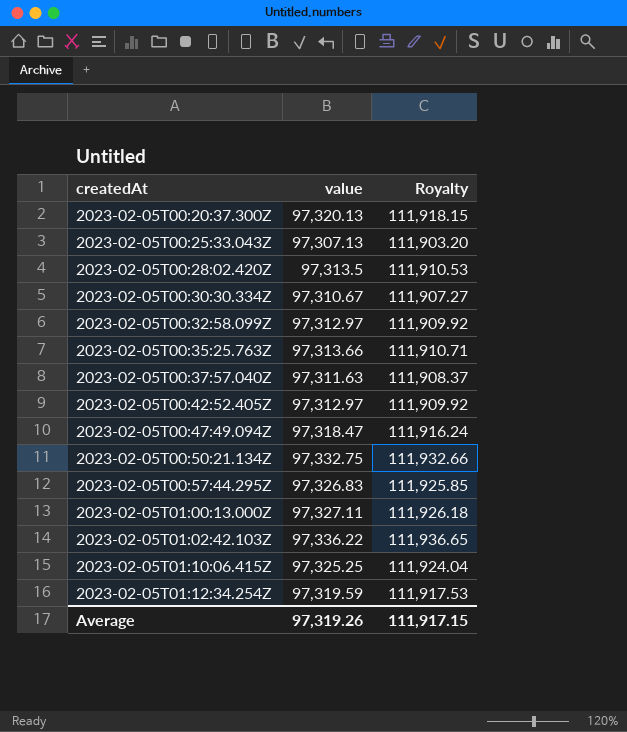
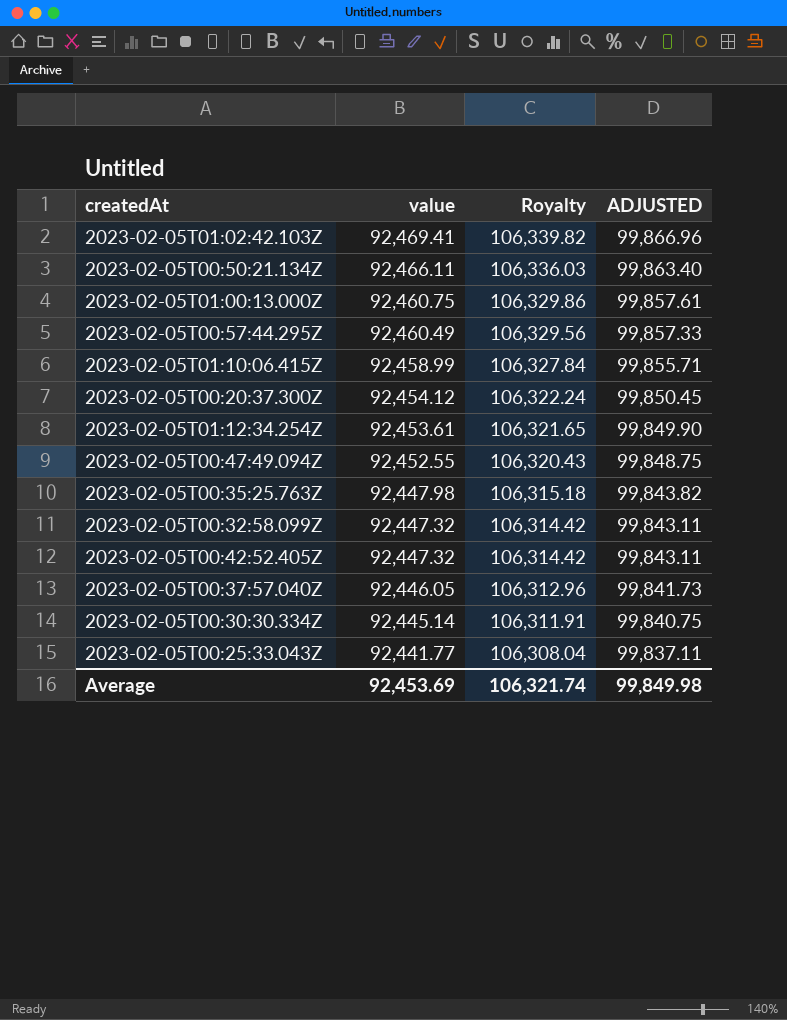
row order: createdAt ascending -> value descending
column ADJUSTED | formula: none -> [value] * 1.08
row 2023-02-05T00:28:02.420Z: 97,313.5 | 111,910.53 -> none
2023-02-05T01:02:42.103Z | value: 97,336.22 -> 92,469.41
2023-02-05T01:02:42.103Z | Royalty: 111,936.65 -> 106,339.82
2023-02-05T00:50:21.134Z | value: 97,332.75 -> 92,466.11
2023-02-05T00:50:21.134Z | Royalty: 111,932.66 -> 106,336.03
2023-02-05T01:00:13.000Z | value: 97,327.11 -> 92,460.75
2023-02-05T01:00:13.000Z | Royalty: 111,926.18 -> 106,329.86
2023-02-05T00:57:44.295Z | value: 97,326.83 -> 92,460.49
2023-02-05T00:57:44.295Z | Royalty: 111,925.85 -> 106,329.56
2023-02-05T01:10:06.415Z | value: 97,325.25 -> 92,458.99
2023-02-05T01:10:06.415Z | Royalty: 111,924.04 -> 106,327.84
2023-02-05T00:20:37.300Z | value: 97,320.13 -> 92,454.12
2023-02-05T00:20:37.300Z | Royalty: 111,918.15 -> 106,322.24
2023-02-05T01:12:34.254Z | value: 97,319.59 -> 92,453.61
2023-02-05T01:12:34.254Z | Royalty: 111,917.53 -> 106,321.65
2023-02-05T00:47:49.094Z | value: 97,318.47 -> 92,452.55
2023-02-05T00:47:49.094Z | Royalty: 111,916.24 -> 106,320.43
2023-02-05T00:35:25.763Z | value: 97,313.66 -> 92,447.98
2023-02-05T00:35:25.763Z | Royalty: 111,910.71 -> 106,315.18
2023-02-05T00:32:58.099Z | value: 97,312.97 -> 92,447.32
2023-02-05T00:32:58.099Z | Royalty: 111,909.92 -> 106,314.42
2023-02-05T00:42:52.405Z | value: 97,312.97 -> 92,447.32
2023-02-05T00:42:52.405Z | Royalty: 111,909.92 -> 106,314.42
2023-02-05T00:37:57.040Z | value: 97,311.63 -> 92,446.05
2023-02-05T00:37:57.040Z | Royalty: 111,908.37 -> 106,312.96
2023-02-05T00:30:30.334Z | value: 97,310.67 -> 92,445.14
2023-02-05T00:30:30.334Z | Royalty: 111,907.27 -> 106,311.91
2023-02-05T00:25:33.043Z | value: 97,307.13 -> 92,441.77
2023-02-05T00:25:33.043Z | Royalty: 111,903.20 -> 106,308.04
Average | value: 97,319.26 -> 92,453.69
Average | Royalty: 111,917.15 -> 106,321.74

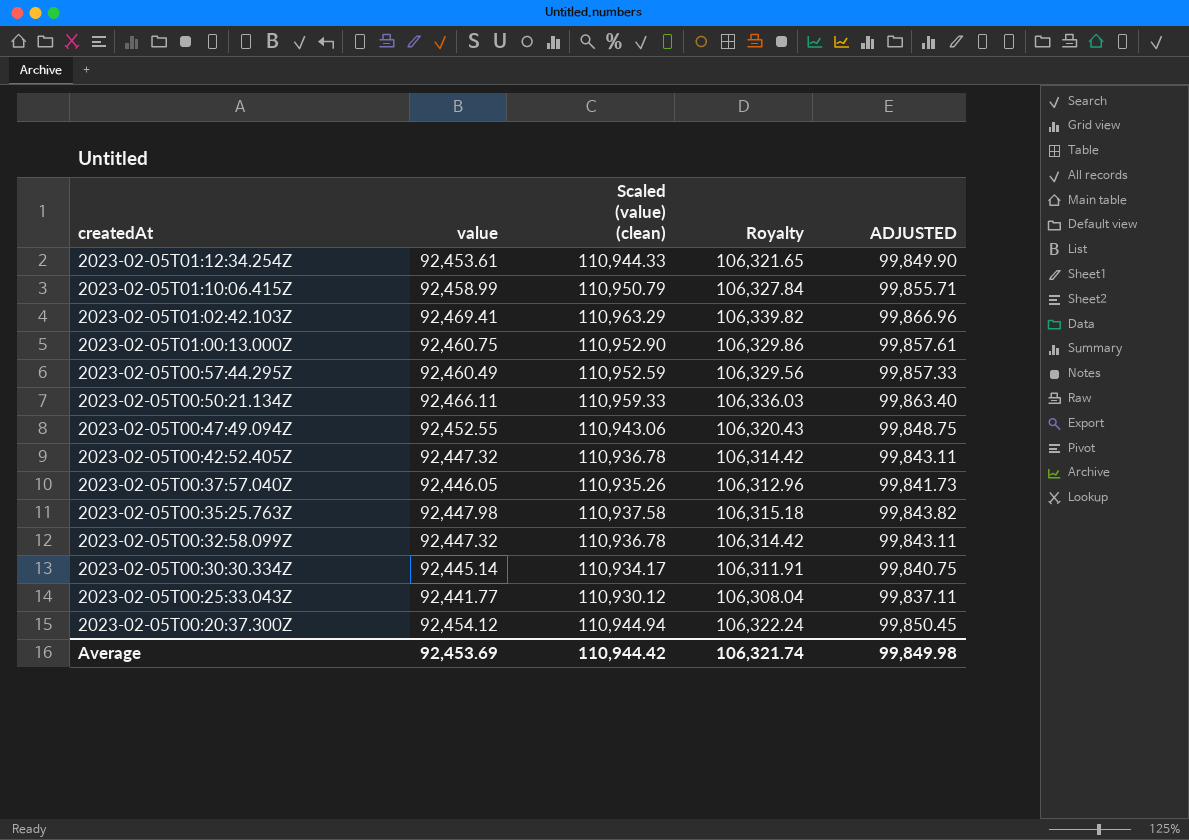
row order: value descending -> createdAt descending
column Scaled (value) (clean) | formula: none -> [value] * 1.2

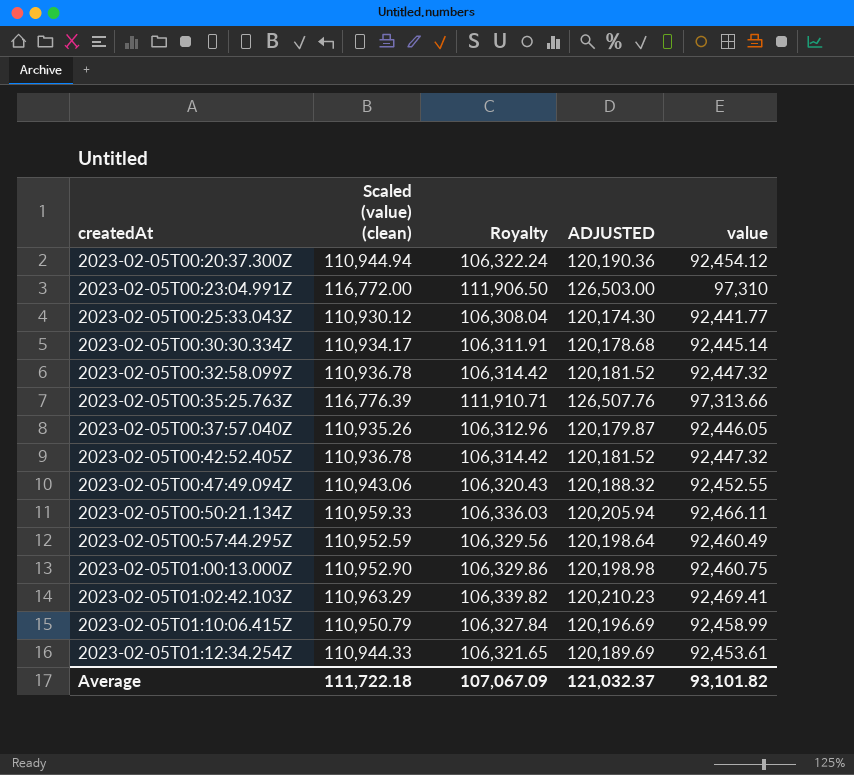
row order: createdAt descending -> createdAt ascending
column ADJUSTED | formula: [value] * 1.08 -> [value] * 1.3
column value | position: 2 -> 5
row 2023-02-05T00:23:04.991Z: none -> 116,772.00 | 111,906.50 | 126,503.00 | 97,310
2023-02-05T00:35:25.763Z | Scaled (value) (clean): 110,937.58 -> 116,776.39
2023-02-05T00:35:25.763Z | Royalty: 106,315.18 -> 111,910.71
2023-02-05T00:35:25.763Z | value: 92,447.98 -> 97,313.66
Average | Scaled (value) (clean): 110,944.42 -> 111,722.18
Average | Royalty: 106,321.74 -> 107,067.09
Average | ADJUSTED: 99,849.98 -> 121,032.37
Average | value: 92,453.69 -> 93,101.82

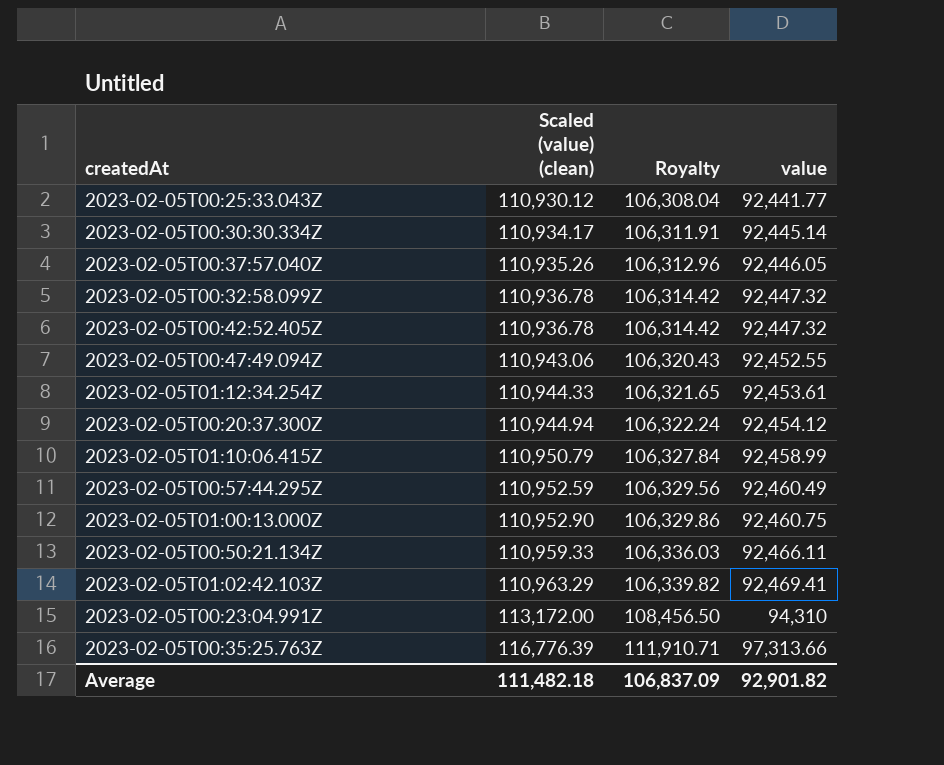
row order: createdAt ascending -> Scaled (value) (clean) ascending
column ADJUSTED | formula: [value] * 1.3 -> none
2023-02-05T00:23:04.991Z | Scaled (value) (clean): 116,772.00 -> 113,172.00
2023-02-05T00:23:04.991Z | Royalty: 111,906.50 -> 108,456.50
2023-02-05T00:23:04.991Z | value: 97,310 -> 94,310
Average | Scaled (value) (clean): 111,722.18 -> 111,482.18
Average | Royalty: 107,067.09 -> 106,837.09
Average | value: 93,101.82 -> 92,901.82

